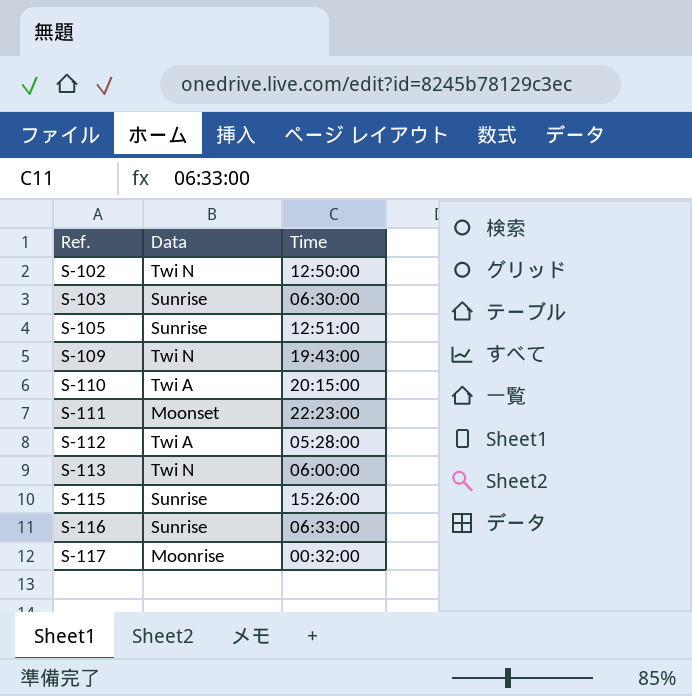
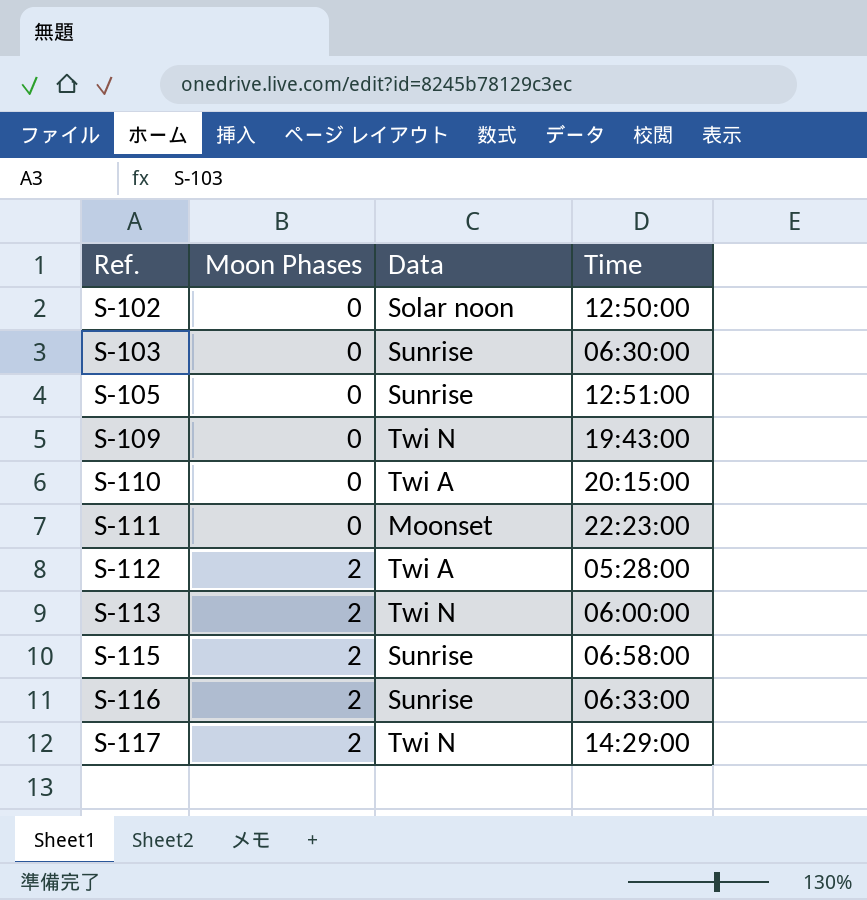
column Moon Phases | position: none -> 2
S-102 | Data: Twi N -> Solar noon
S-115 | Time: 15:26:00 -> 06:58:00
S-117 | Data: Moonrise -> Twi N
S-117 | Time: 00:32:00 -> 14:29:00

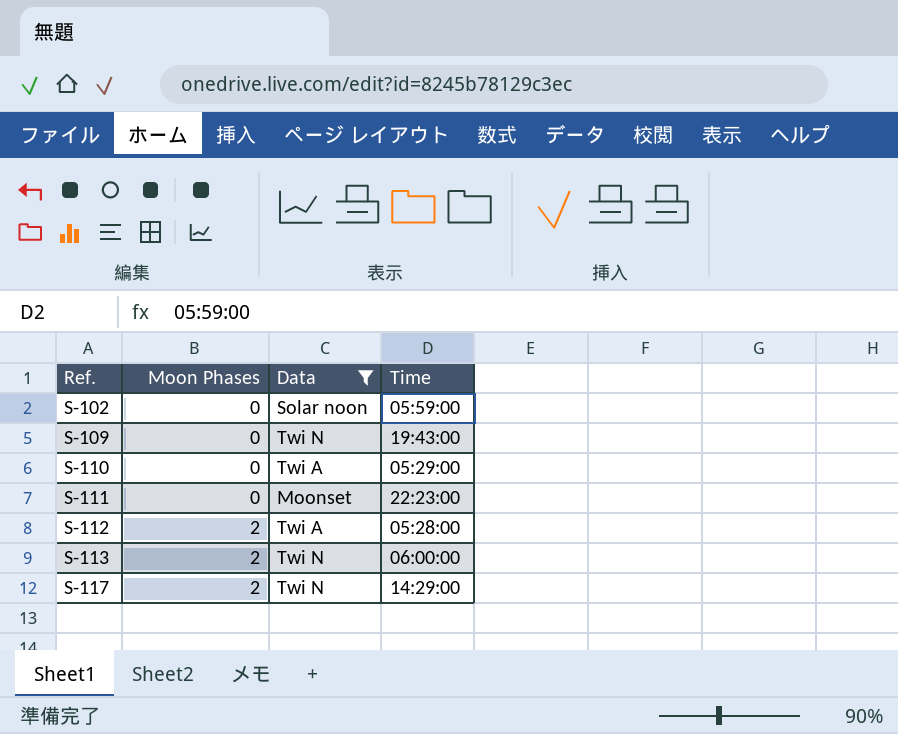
filter: none -> Data != Sunrise
S-102 | Time: 12:50:00 -> 05:59:00
S-110 | Time: 20:15:00 -> 05:29:00

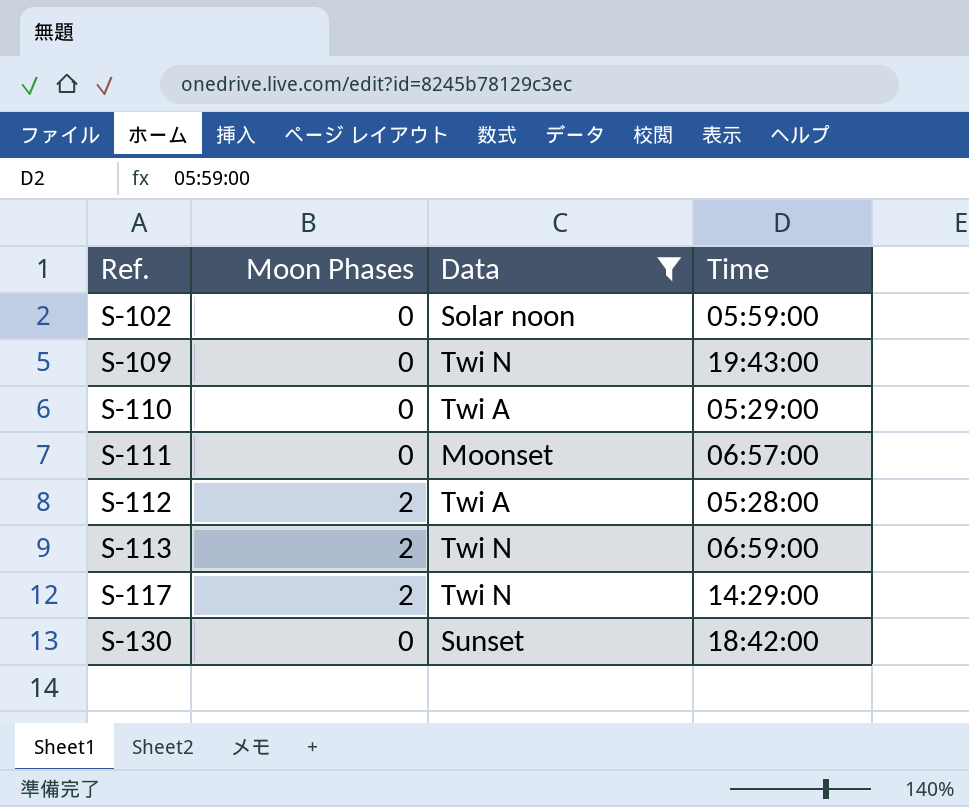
S-111 | Time: 22:23:00 -> 06:57:00
S-113 | Time: 06:00:00 -> 06:59:00
row S-130: none -> 0 | Sunset | 18:42:00

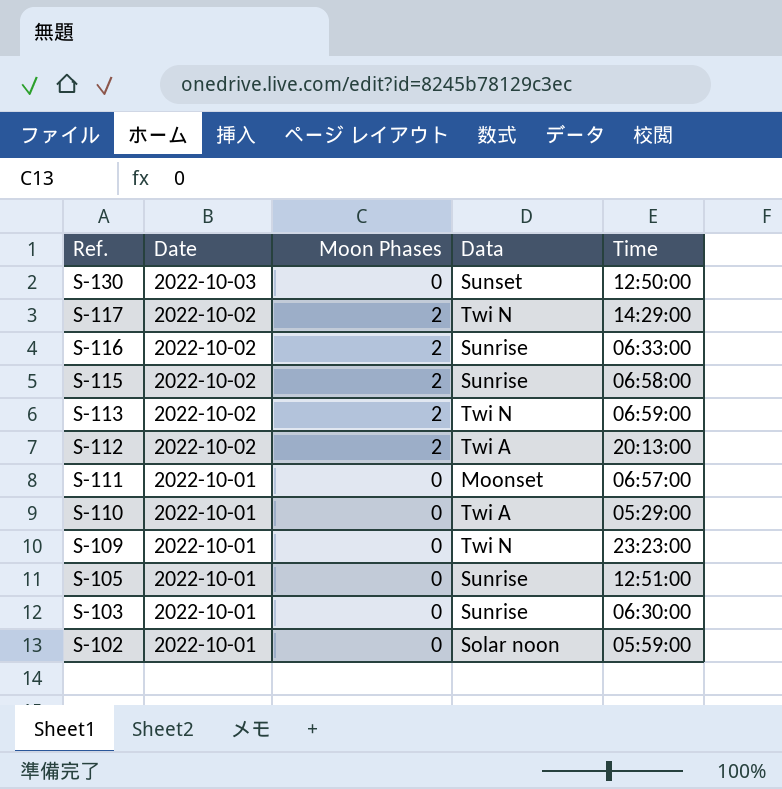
filter: Data != Sunrise -> none
row order: Ref. ascending -> Ref. descending
column Date | position: none -> 2
S-130 | Time: 18:42:00 -> 12:50:00
S-112 | Time: 05:28:00 -> 20:13:00
S-109 | Time: 19:43:00 -> 23:23:00

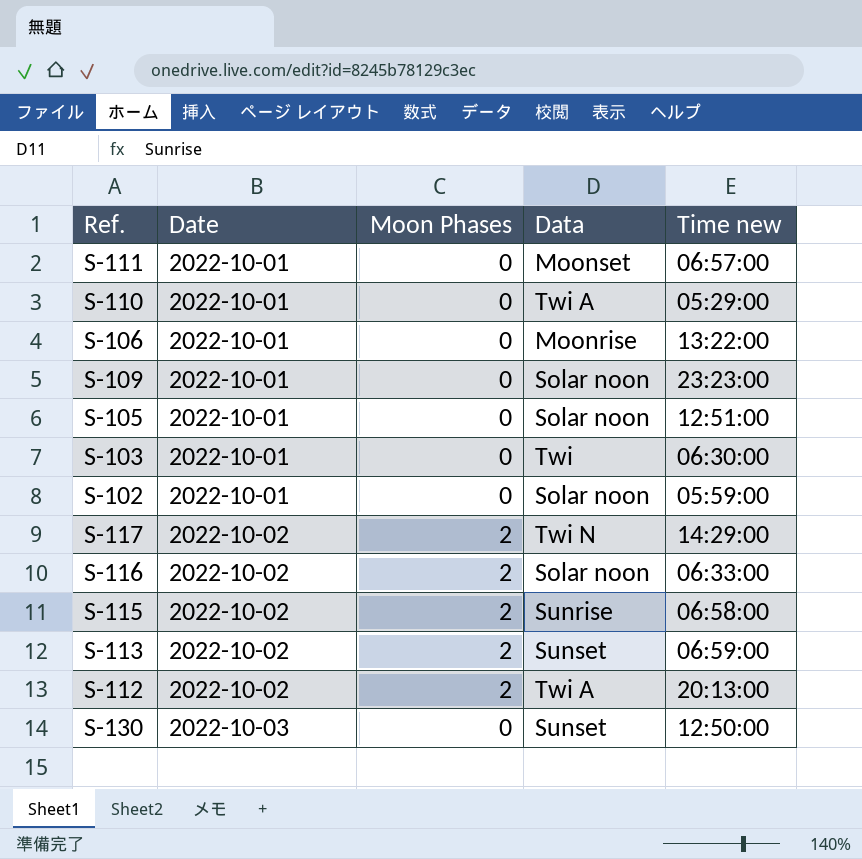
row order: Ref. descending -> Date ascending
column name: Time -> Time new
row S-106: none -> 2022-10-01 | 0 | Moonrise | 13:22:00
S-109 | Data: Twi N -> Solar noon
S-105 | Data: Sunrise -> Solar noon
S-103 | Data: Sunrise -> Twi
S-116 | Data: Sunrise -> Solar noon
S-113 | Data: Twi N -> Sunset

